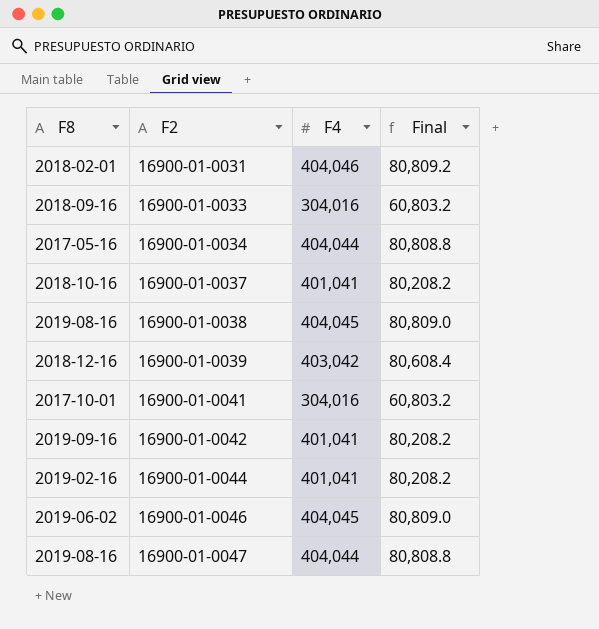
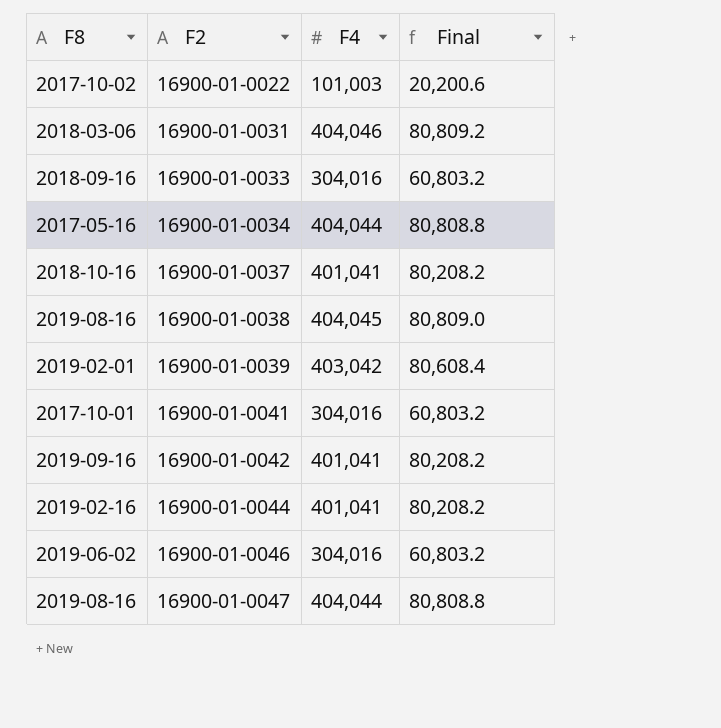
row 16900-01-0022: none -> 2017-10-02 | 101,003 | 20,200.6
16900-01-0031 | F8: 2018-02-01 -> 2018-03-06
16900-01-0039 | F8: 2018-12-16 -> 2019-02-01
16900-01-0046 | F4: 404,045 -> 304,016
16900-01-0046 | Final: 80,809.0 -> 60,803.2

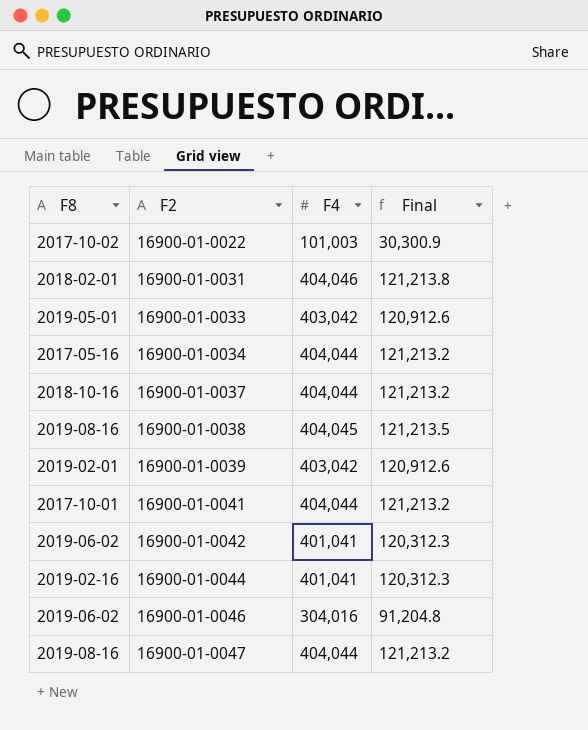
column Final | formula: [F4] * 0.2 -> [F4] * 0.3
16900-01-0031 | F8: 2018-03-06 -> 2018-02-01
16900-01-0033 | F8: 2018-09-16 -> 2019-05-01
16900-01-0033 | F4: 304,016 -> 403,042
16900-01-0037 | F4: 401,041 -> 404,044
16900-01-0041 | F4: 304,016 -> 404,044
16900-01-0042 | F8: 2019-09-16 -> 2019-06-02

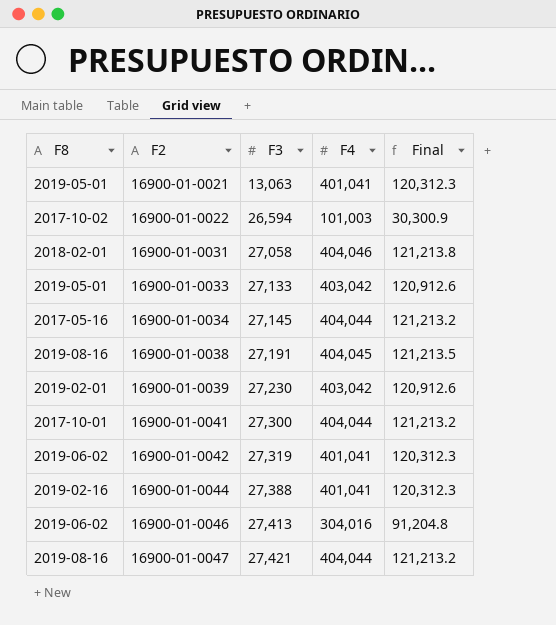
column F3 | position: none -> 3
row 16900-01-0037: 2018-10-16 | 404,044 | 121,213.2 -> none
row 16900-01-0021: none -> 2019-05-01 | 13,063 | 401,041 | 120,312.3

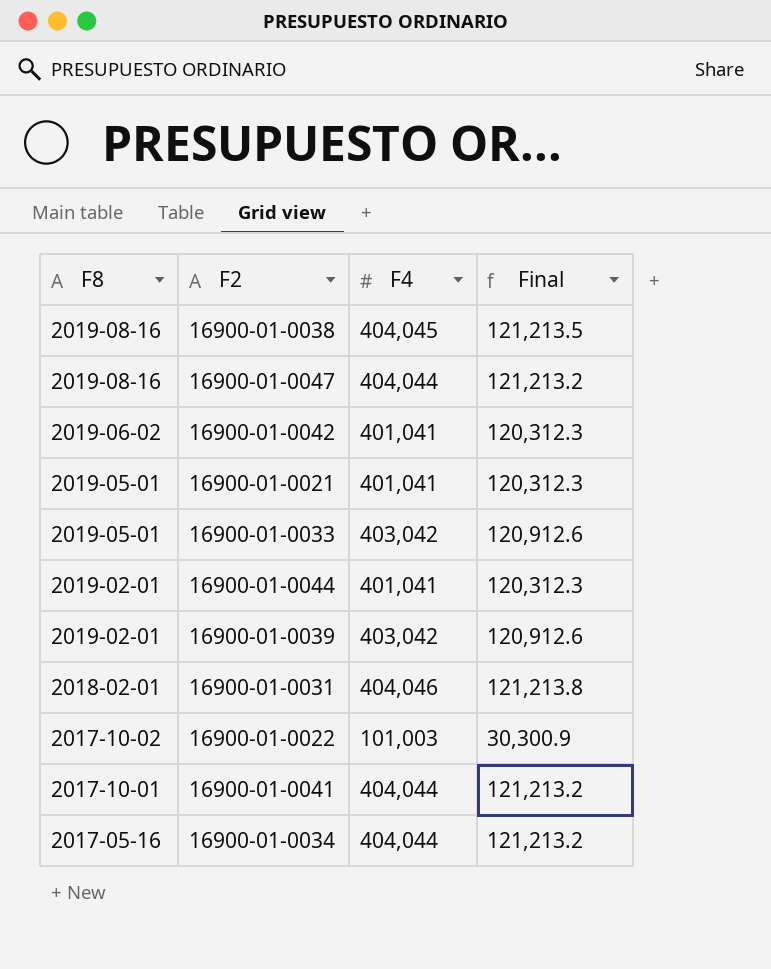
row order: F2 ascending -> F8 descending
column F3 | position: 3 -> none
row 16900-01-0046: 2019-06-02 | 27,413 | 304,016 | 91,204.8 -> none
16900-01-0044 | F8: 2019-02-16 -> 2019-02-01

